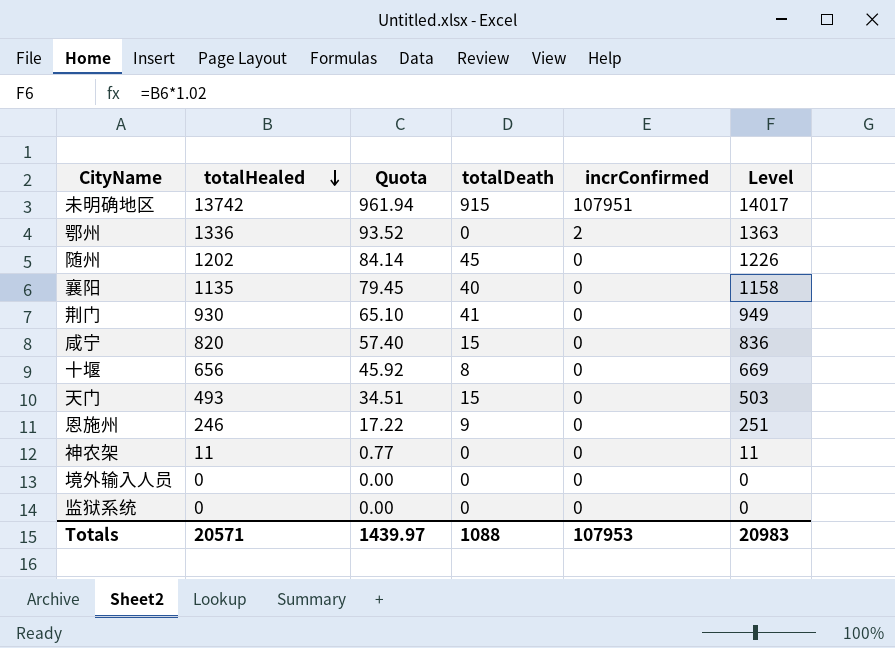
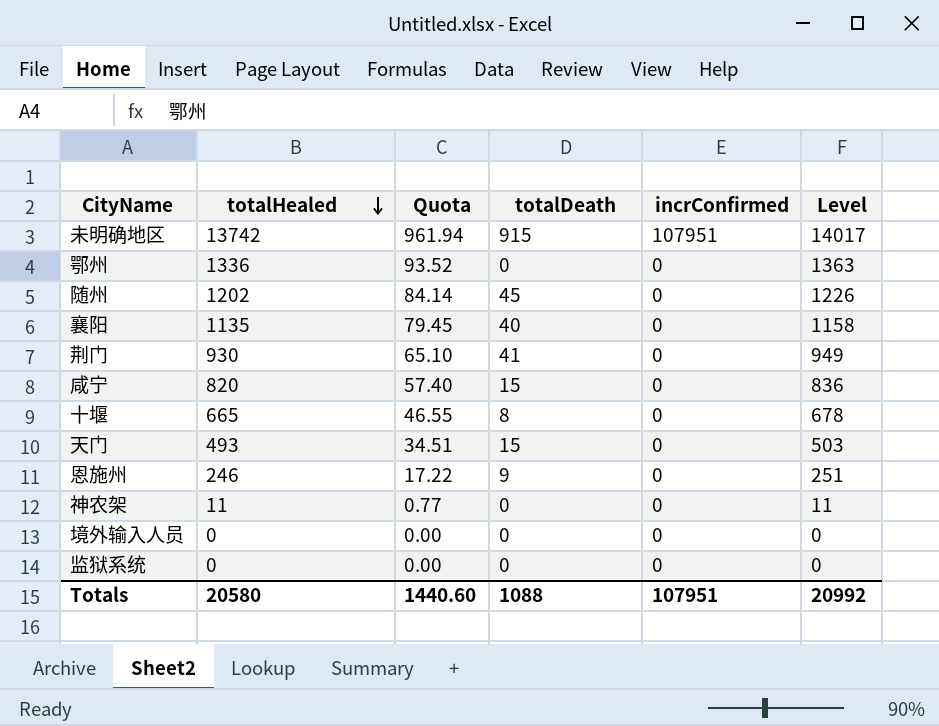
鄂州 | incrConfirmed: 2 -> 0
十堰 | totalHealed: 656 -> 665
十堰 | Quota: 45.92 -> 46.55
十堰 | Level: 669 -> 678
Totals | totalHealed: 20571 -> 20580
Totals | Quota: 1439.97 -> 1440.60
Totals | incrConfirmed: 107953 -> 107951
Totals | Level: 20983 -> 20992

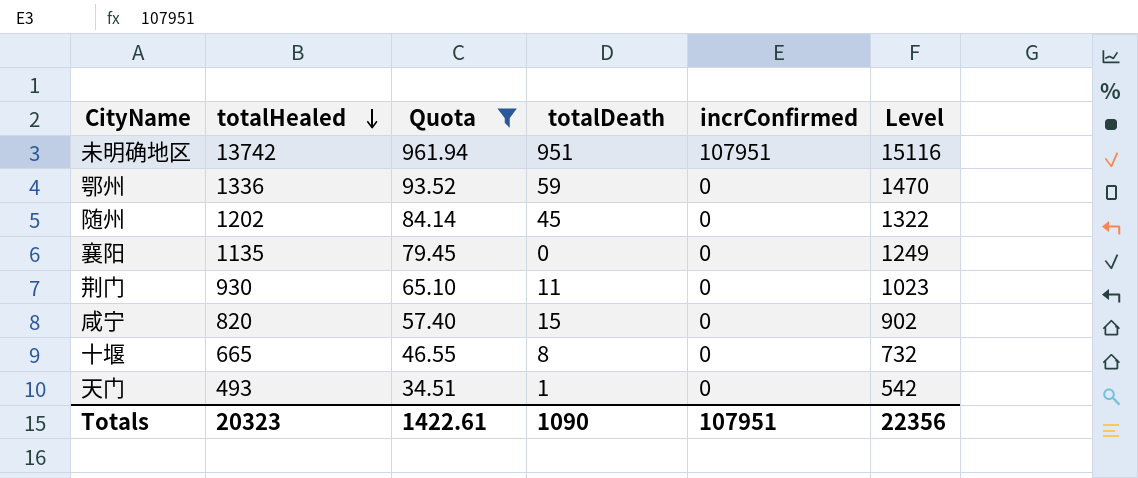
filter: none -> Quota >= 34.51
column Level | formula: [totalHealed] * 1.02 -> [totalHealed] * 1.1
未明确地区 | totalDeath: 915 -> 951
鄂州 | totalDeath: 0 -> 59
襄阳 | totalDeath: 40 -> 0
荆门 | totalDeath: 41 -> 11
天门 | totalDeath: 15 -> 1
Totals | totalHealed: 20580 -> 20323
Totals | Quota: 1440.60 -> 1422.61
Totals | totalDeath: 1088 -> 1090
Totals | Level: 20992 -> 22356

